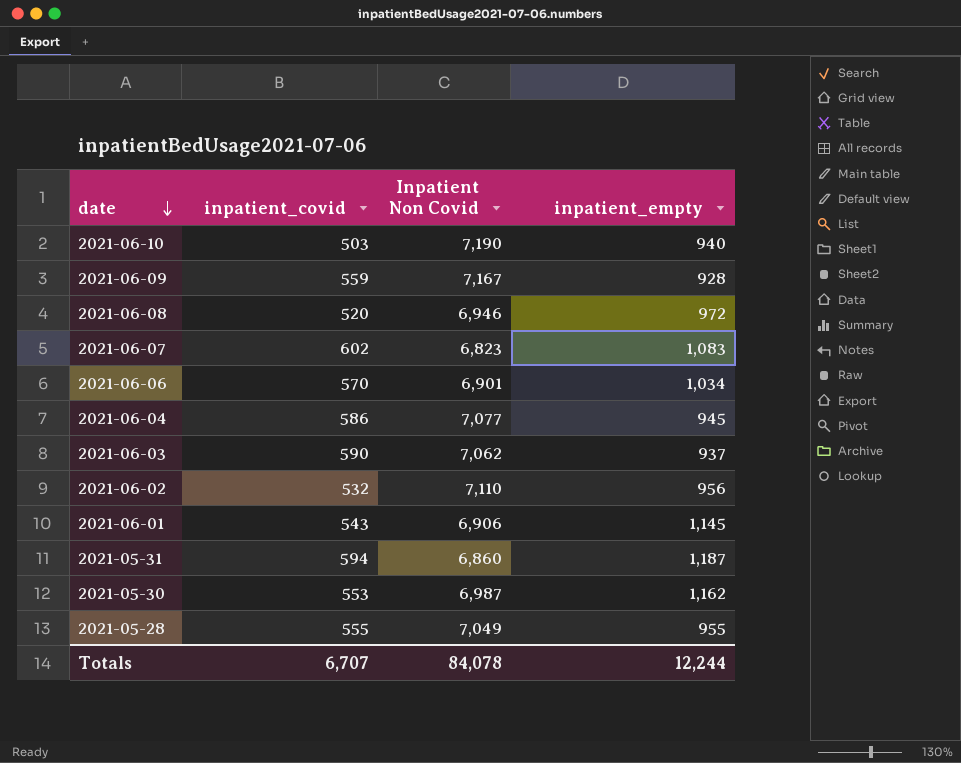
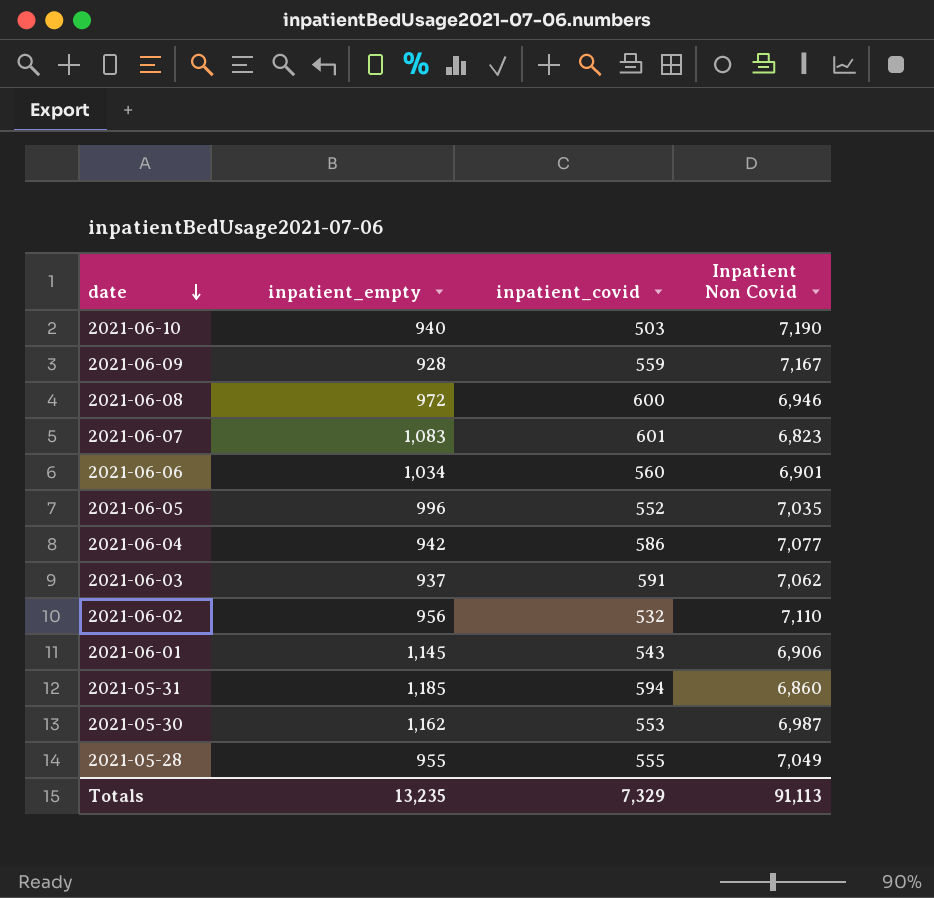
column inpatient_empty | position: 4 -> 2
2021-06-08 | inpatient_covid: 520 -> 600
2021-06-07 | inpatient_covid: 602 -> 601
2021-06-06 | inpatient_covid: 570 -> 560
row 2021-06-05: none -> 996 | 552 | 7,035
2021-06-04 | inpatient_empty: 945 -> 942
2021-06-03 | inpatient_covid: 590 -> 591
2021-05-31 | inpatient_empty: 1,187 -> 1,185
Totals | inpatient_empty: 12,244 -> 13,235
Totals | inpatient_covid: 6,707 -> 7,329
Totals | Inpatient Non Covid: 84,078 -> 91,113

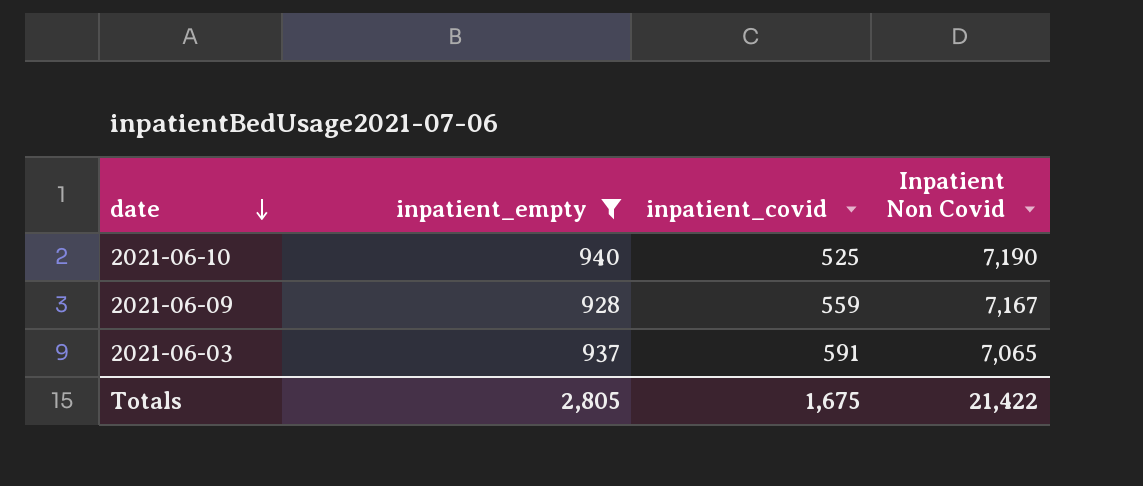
filter: none -> inpatient_empty <= 940
2021-06-10 | inpatient_covid: 503 -> 525
2021-06-03 | Inpatient Non Covid: 7,062 -> 7,065
Totals | inpatient_empty: 13,235 -> 2,805
Totals | inpatient_covid: 7,329 -> 1,675
Totals | Inpatient Non Covid: 91,113 -> 21,422

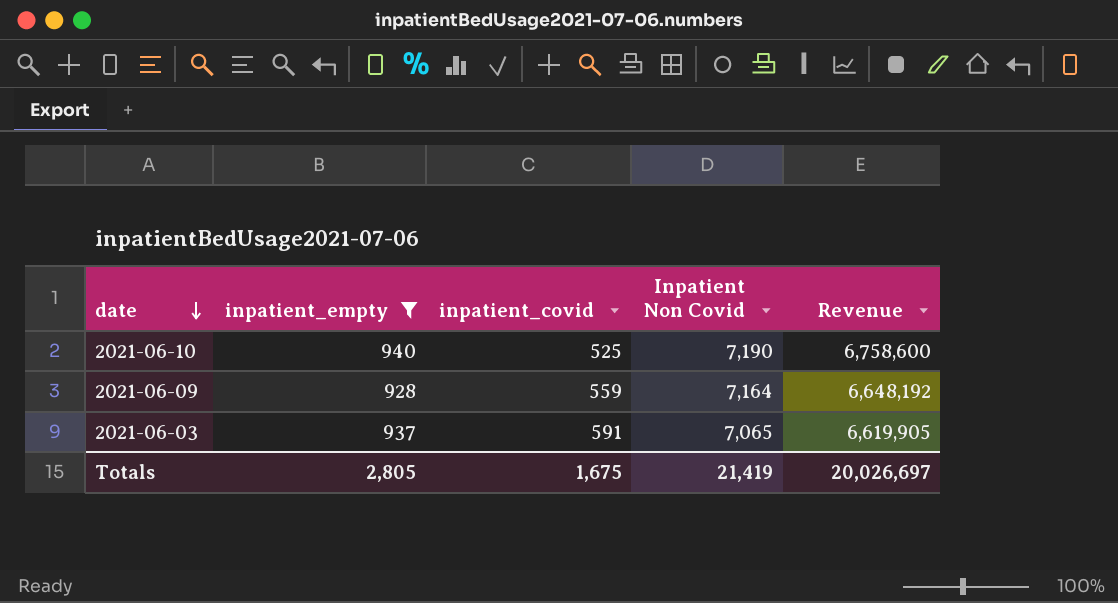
column Revenue | formula: none -> [inpatient_empty] * [Inpatient Non Covid]
2021-06-09 | Inpatient Non Covid: 7,167 -> 7,164
Totals | Inpatient Non Covid: 21,422 -> 21,419

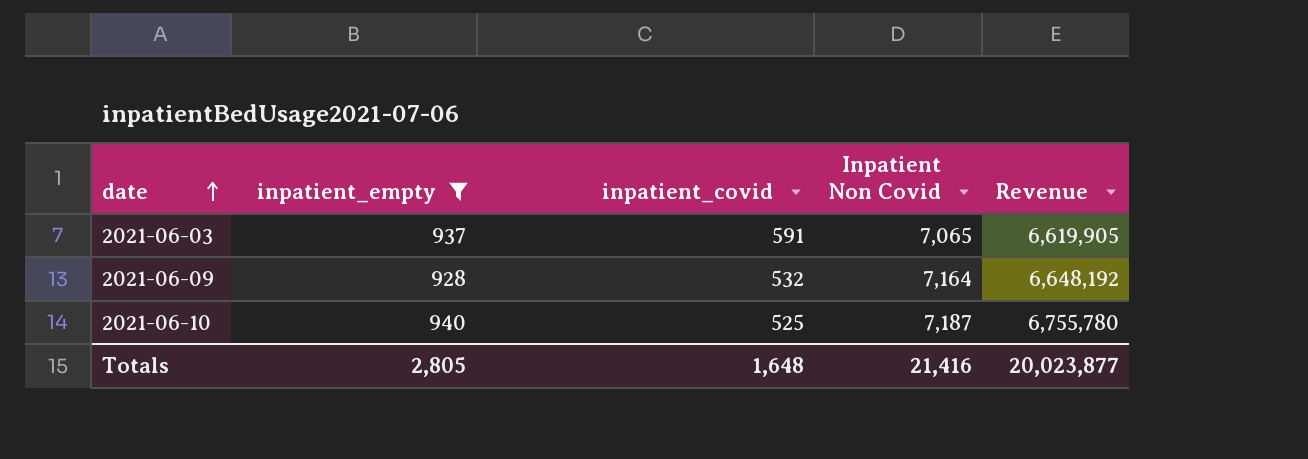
row order: date descending -> date ascending
2021-06-09 | inpatient_covid: 559 -> 532
2021-06-10 | Inpatient Non Covid: 7,190 -> 7,187
2021-06-10 | Revenue: 6,758,600 -> 6,755,780
Totals | inpatient_covid: 1,675 -> 1,648
Totals | Inpatient Non Covid: 21,419 -> 21,416
Totals | Revenue: 20,026,697 -> 20,023,877

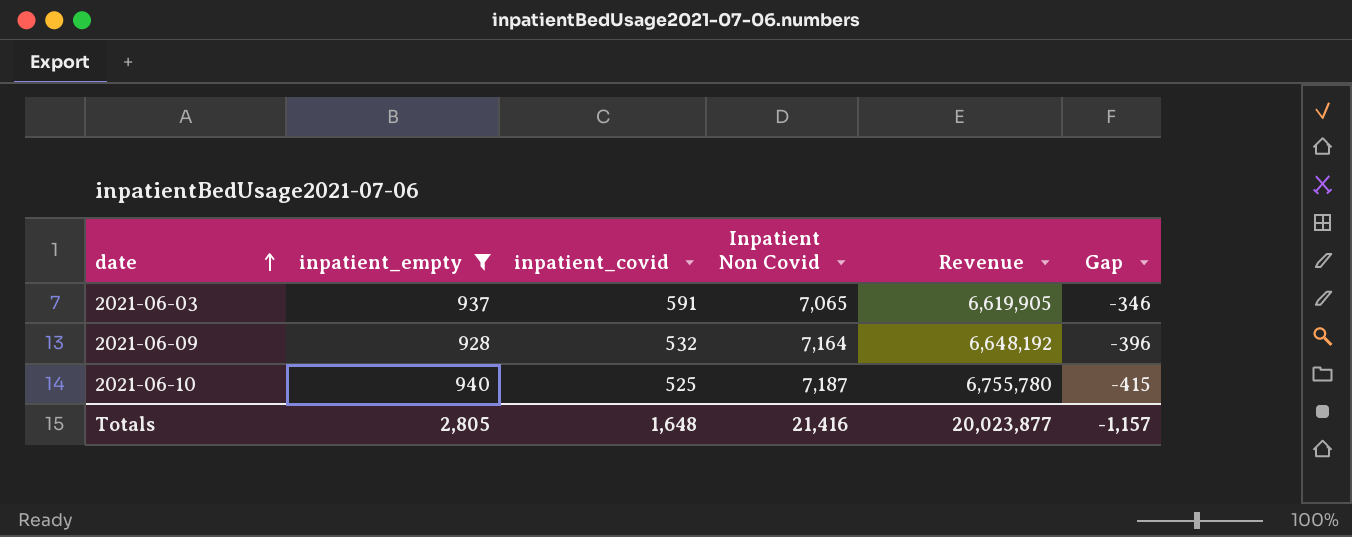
column Gap | formula: none -> [inpatient_covid] - [inpatient_empty]

